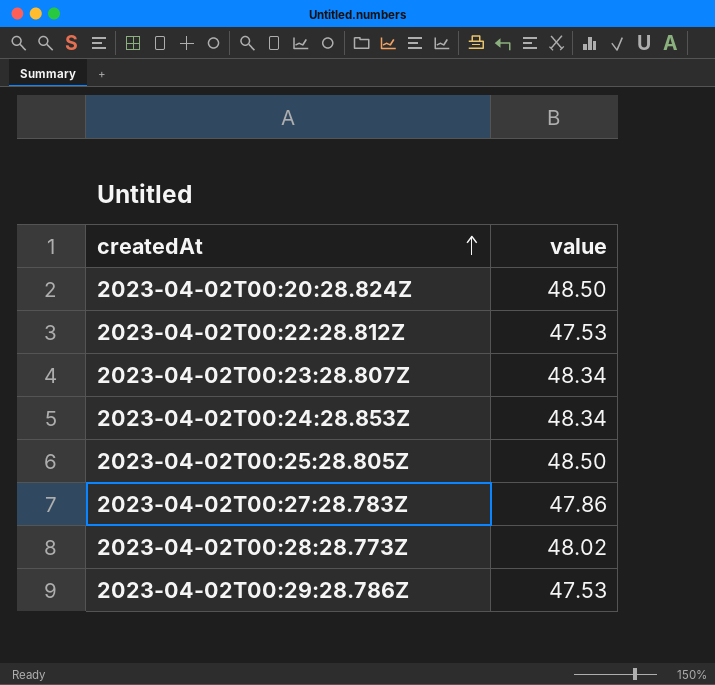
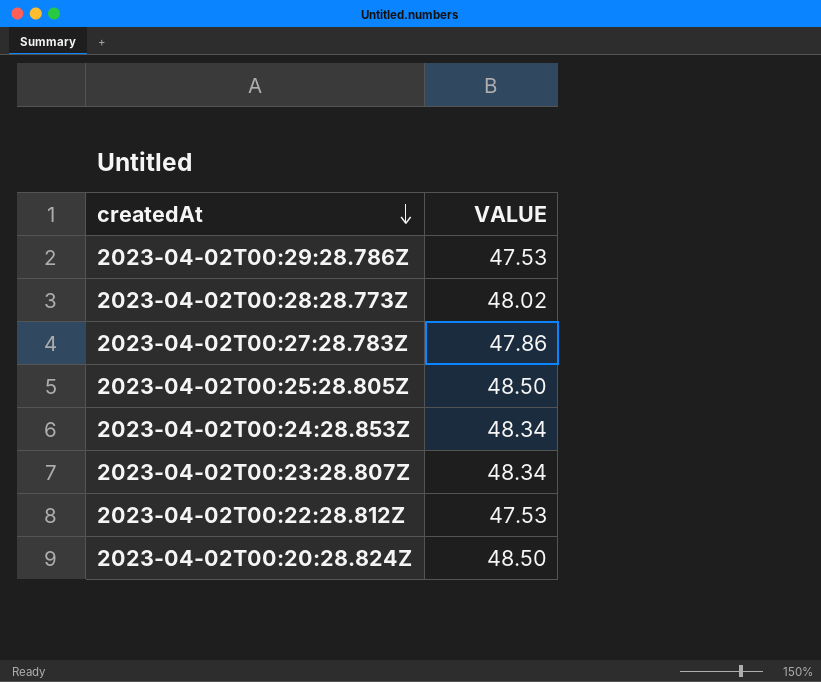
row order: createdAt ascending -> createdAt descending
column name: value -> VALUE

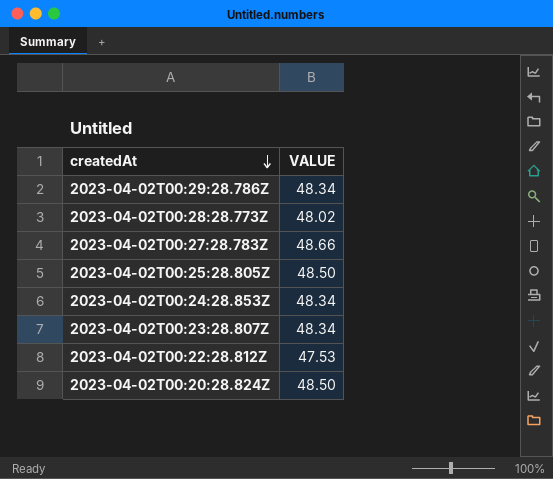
2023-04-02T00:29:28.786Z | VALUE: 47.53 -> 48.34
2023-04-02T00:27:28.783Z | VALUE: 47.86 -> 48.66

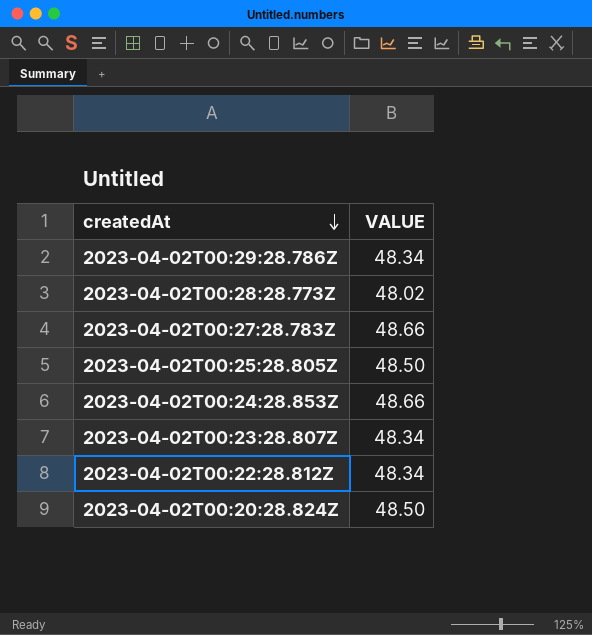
2023-04-02T00:24:28.853Z | VALUE: 48.34 -> 48.66
2023-04-02T00:22:28.812Z | VALUE: 47.53 -> 48.34

